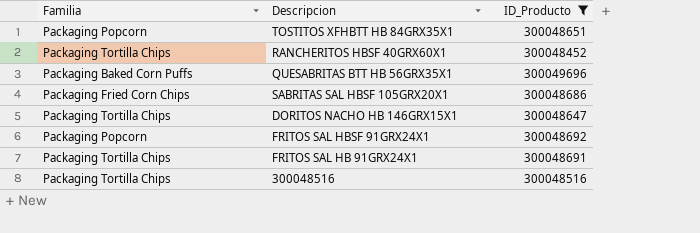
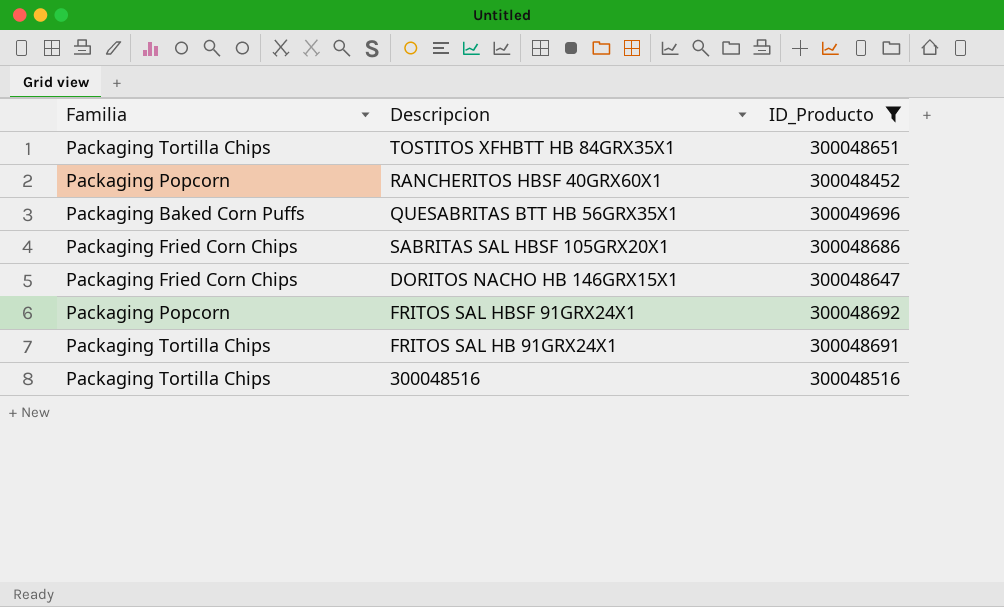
TOSTITOS XFHBTT HB 84GRX35X1 | Familia: Packaging Popcorn -> Packaging Tortilla Chips
RANCHERITOS HBSF 40GRX60X1 | Familia: Packaging Tortilla Chips -> Packaging Popcorn
DORITOS NACHO HB 146GRX15X1 | Familia: Packaging Tortilla Chips -> Packaging Fried Corn Chips

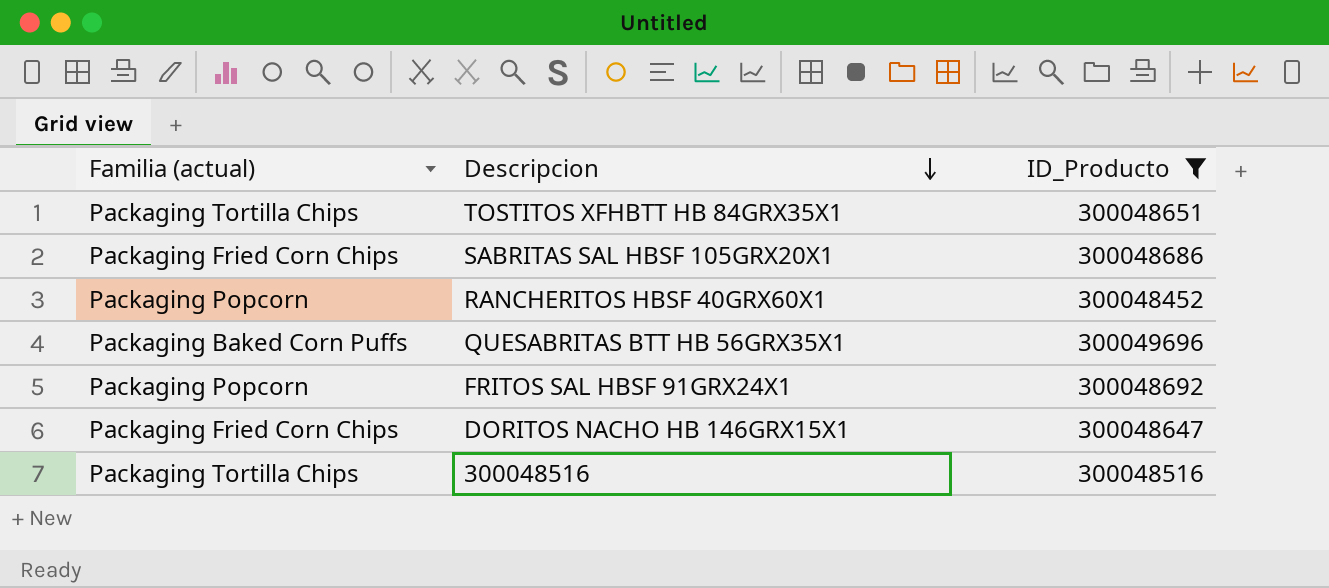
row order: none -> Descripcion descending
column name: Familia -> Familia (actual)
row FRITOS SAL HB 91GRX24X1: Packaging Tortilla Chips | 300048691 -> none

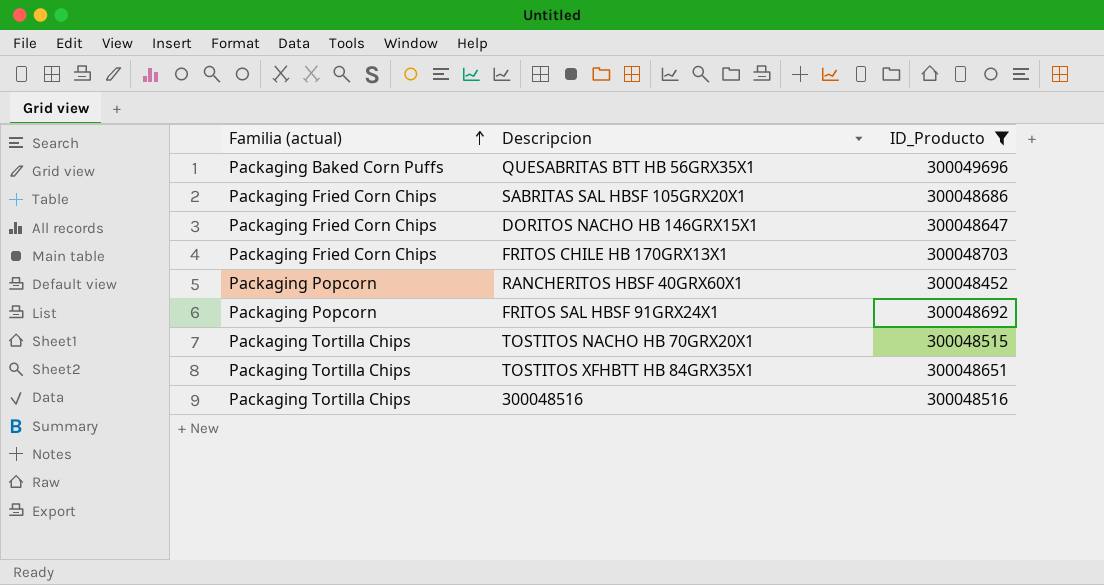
row order: Descripcion descending -> Familia (actual) ascending
row FRITOS CHILE HB 170GRX13X1: none -> Packaging Fried Corn Chips | 300048703
row TOSTITOS NACHO HB 70GRX20X1: none -> Packaging Tortilla Chips | 300048515

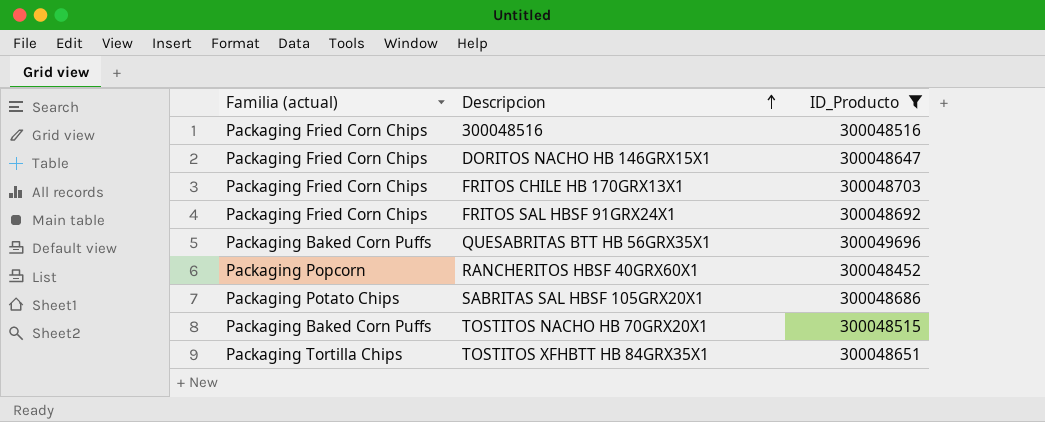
row order: Familia (actual) ascending -> Descripcion ascending
300048516 | Familia (actual): Packaging Tortilla Chips -> Packaging Fried Corn Chips
FRITOS SAL HBSF 91GRX24X1 | Familia (actual): Packaging Popcorn -> Packaging Fried Corn Chips
SABRITAS SAL HBSF 105GRX20X1 | Familia (actual): Packaging Fried Corn Chips -> Packaging Potato Chips
TOSTITOS NACHO HB 70GRX20X1 | Familia (actual): Packaging Tortilla Chips -> Packaging Baked Corn Puffs

